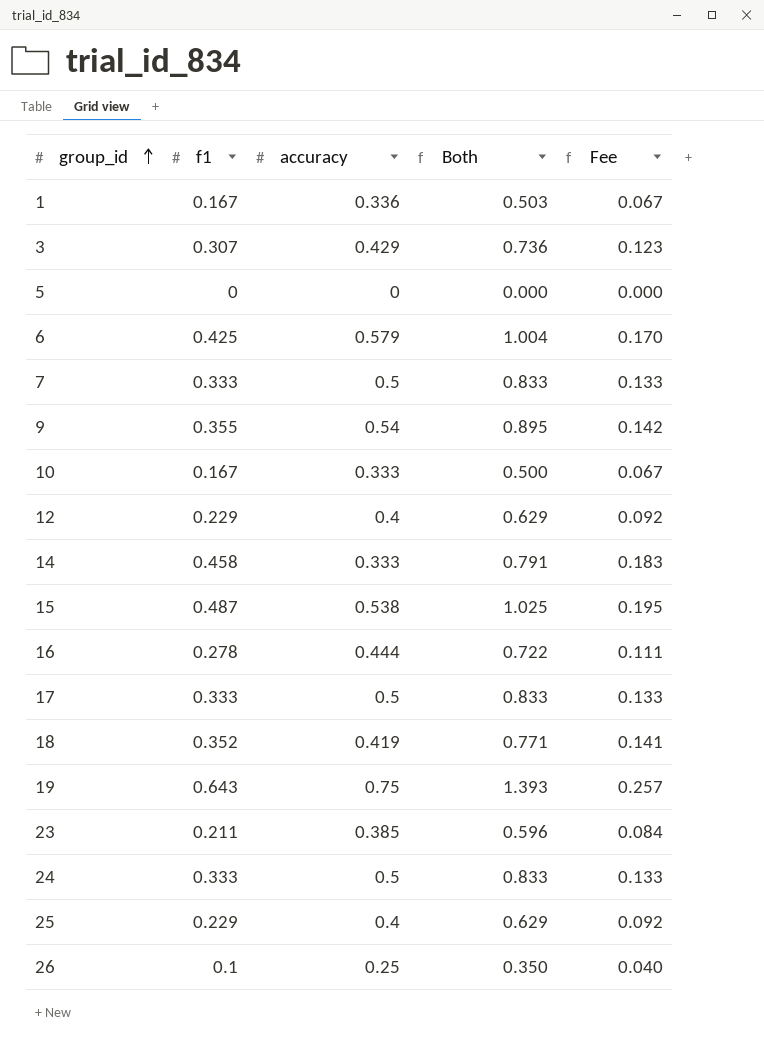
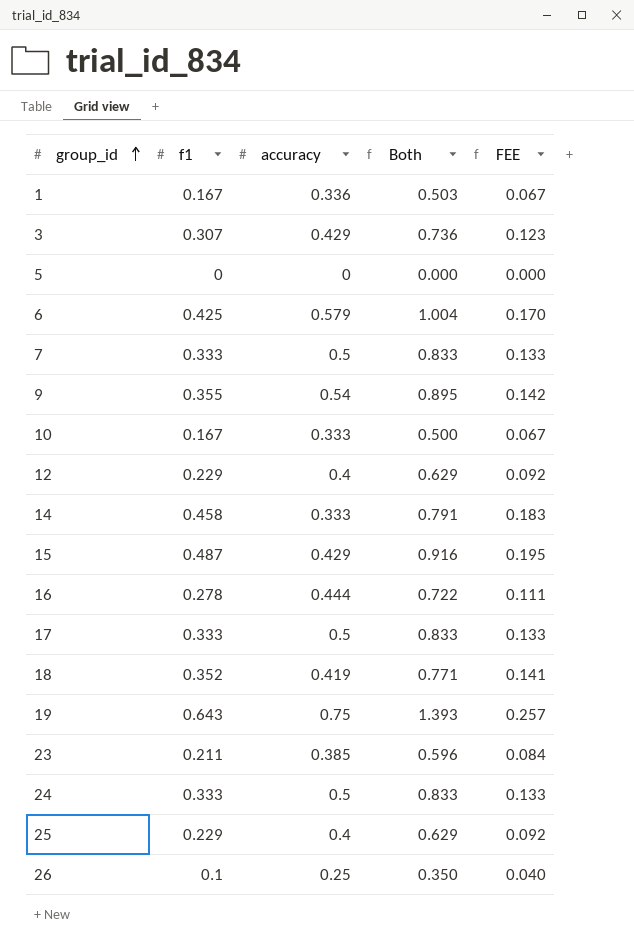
column name: Fee -> FEE
15 | accuracy: 0.538 -> 0.429
15 | Both: 1.025 -> 0.916

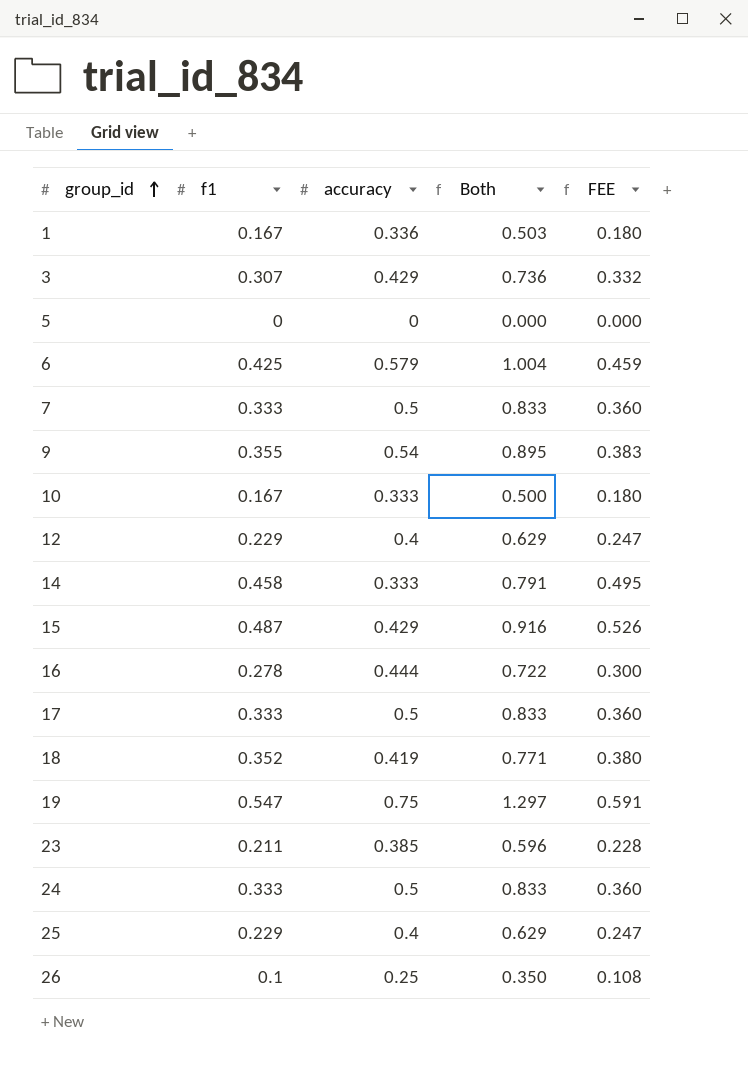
column FEE | formula: [f1] * 0.4 -> [f1] * 1.08
19 | f1: 0.643 -> 0.547
19 | Both: 1.393 -> 1.297

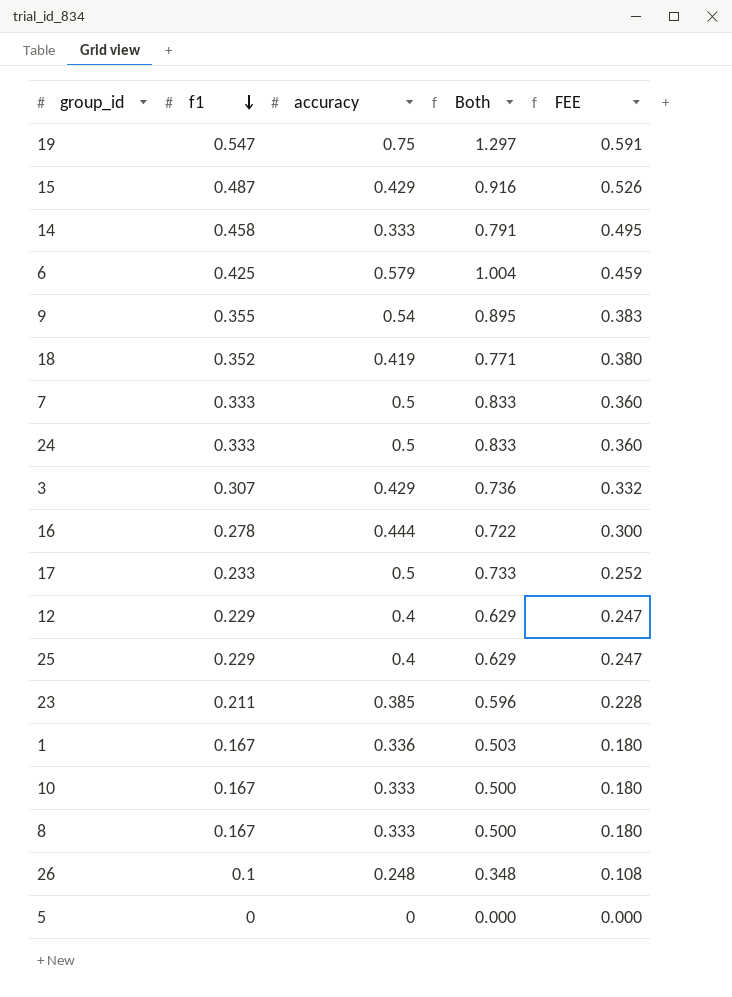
row order: group_id ascending -> f1 descending
17 | f1: 0.333 -> 0.233
17 | Both: 0.833 -> 0.733
17 | FEE: 0.360 -> 0.252
row 8: none -> 0.167 | 0.333 | 0.500 | 0.180
26 | accuracy: 0.25 -> 0.248
26 | Both: 0.350 -> 0.348

